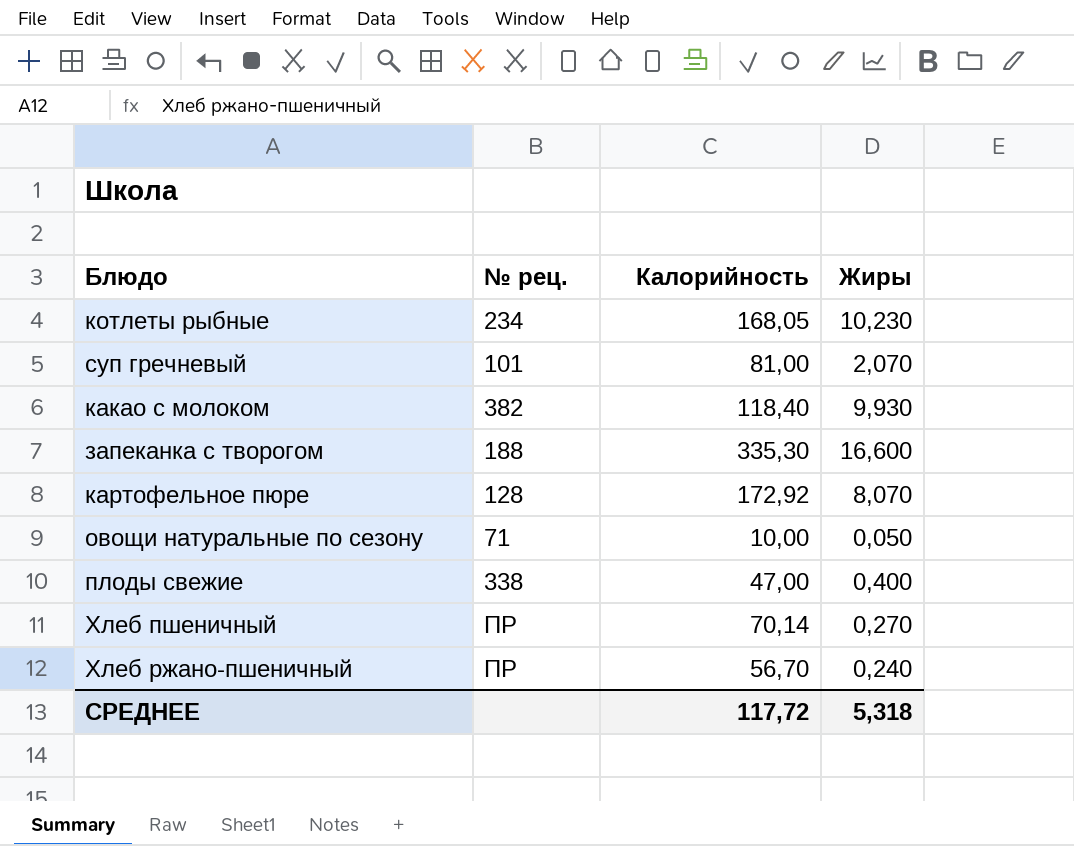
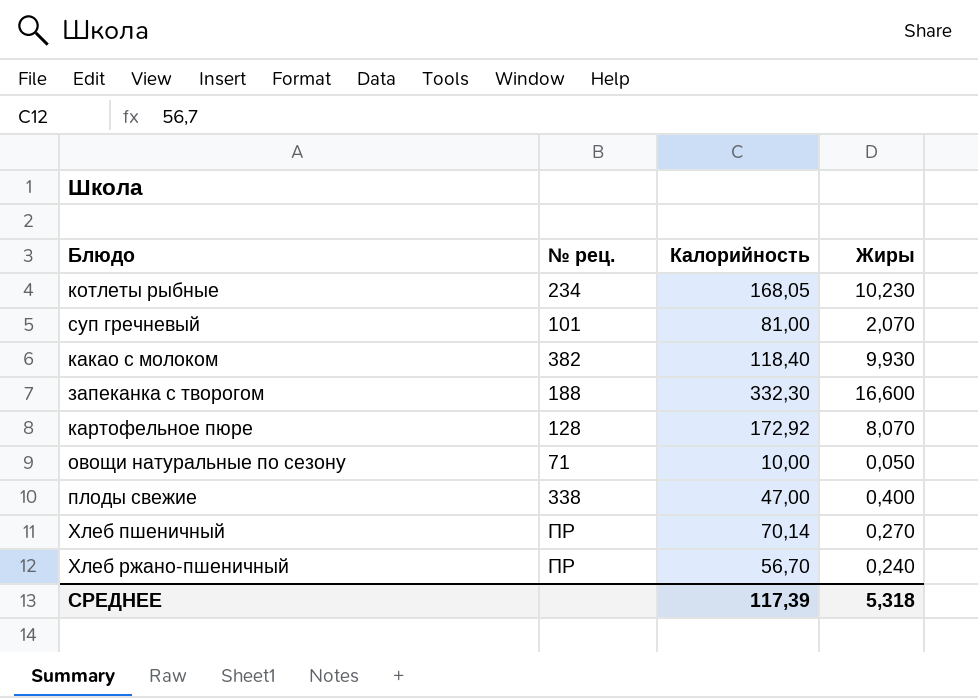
запеканка с творогом | Калорийность: 335,30 -> 332,30
СРЕДНЕЕ | Калорийность: 117,72 -> 117,39

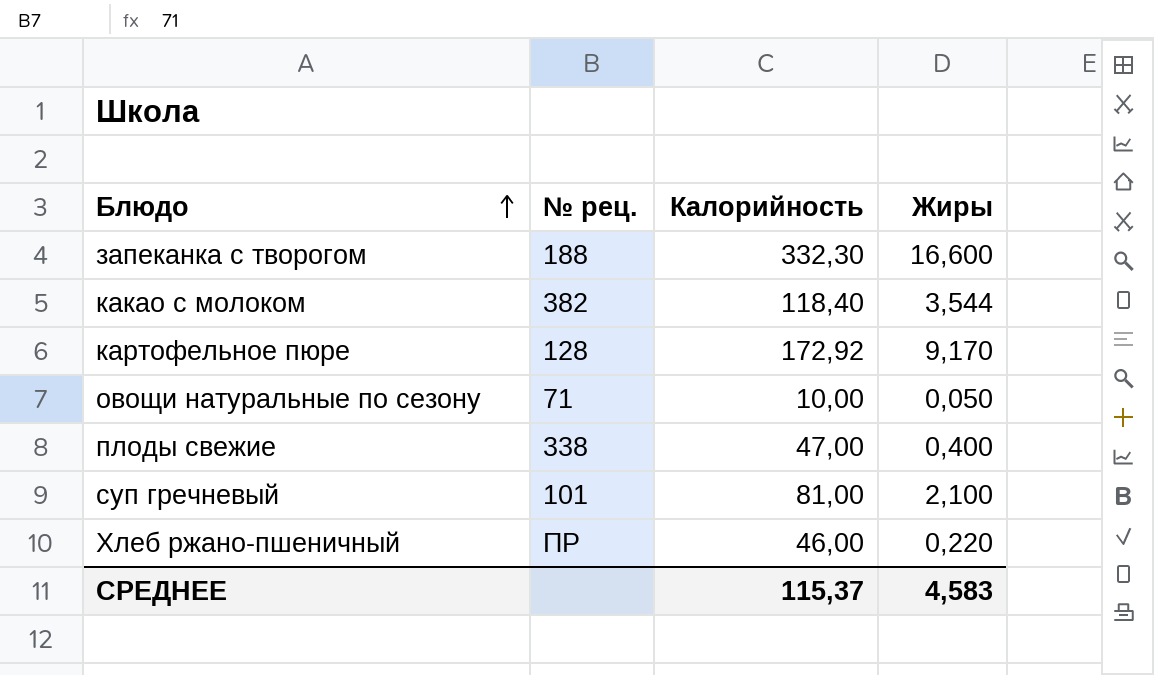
row order: none -> Блюдо ascending
row котлеты рыбные: 234 | 168,05 | 10,230 -> none
row Хлеб пшеничный: ПР | 70,14 | 0,270 -> none
какао с молоком | Жиры: 9,930 -> 3,544
картофельное пюре | Жиры: 8,070 -> 9,170
суп гречневый | Жиры: 2,070 -> 2,100
Хлеб ржано-пшеничный | Калорийность: 56,70 -> 46,00
Хлеб ржано-пшеничный | Жиры: 0,240 -> 0,220
СРЕДНЕЕ | Калорийность: 117,39 -> 115,37
СРЕДНЕЕ | Жиры: 5,318 -> 4,583

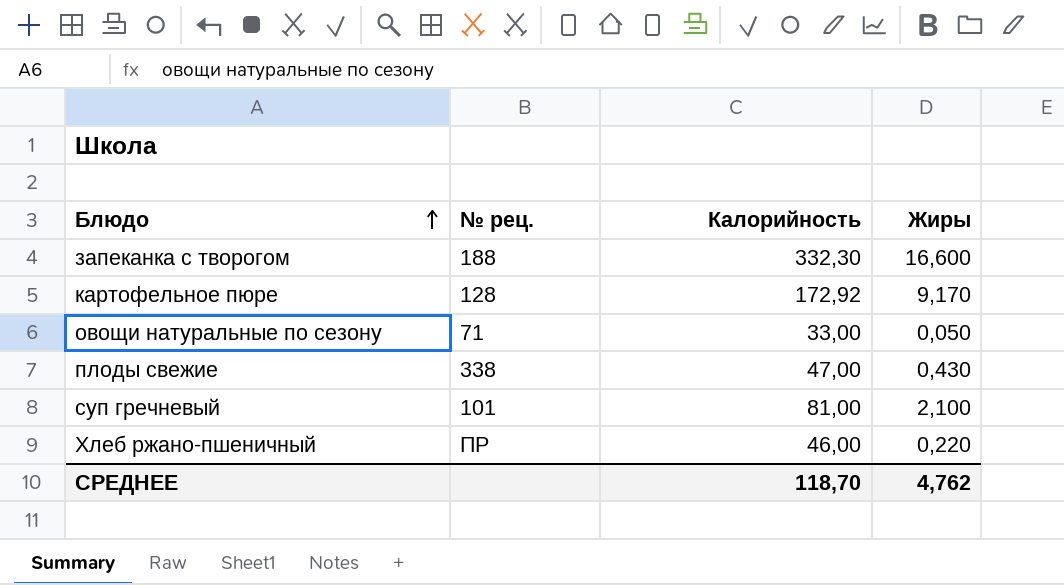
row какао с молоком: 382 | 118,40 | 3,544 -> none
овощи натуральные по сезону | Калорийность: 10,00 -> 33,00
плоды свежие | Жиры: 0,400 -> 0,430
СРЕДНЕЕ | Калорийность: 115,37 -> 118,70
СРЕДНЕЕ | Жиры: 4,583 -> 4,762

